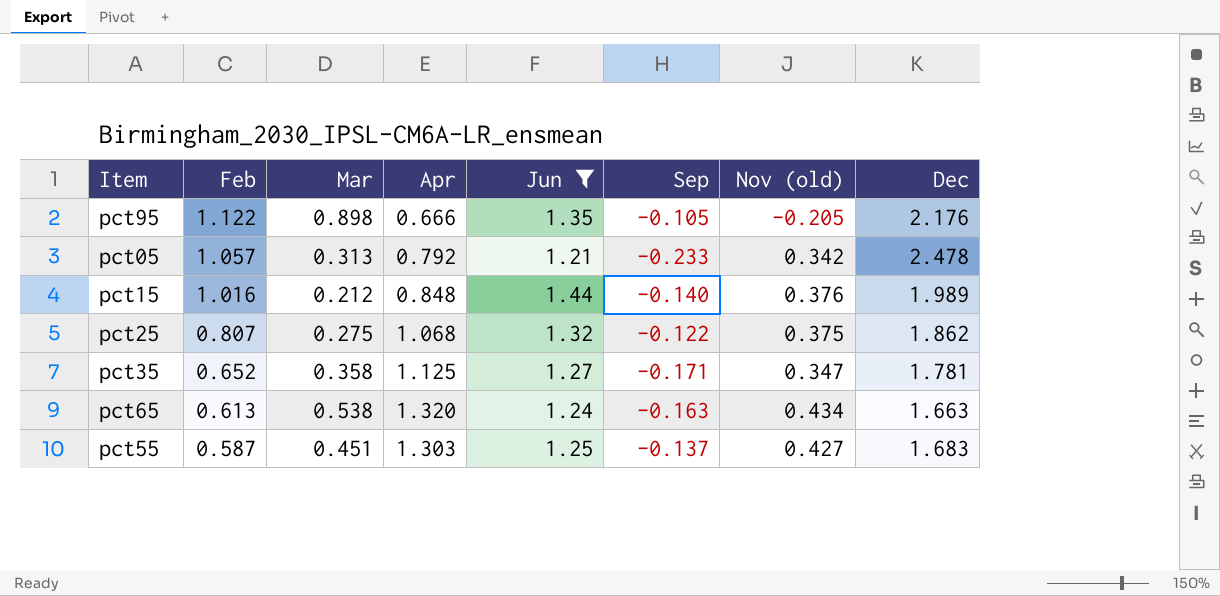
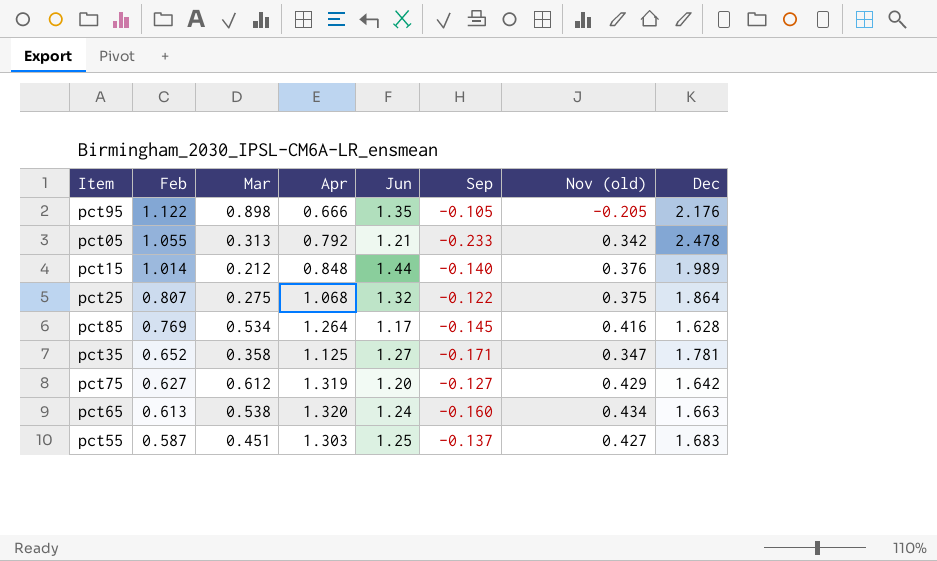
filter: Jun >= 1.21 -> none
pct05 | Feb: 1.057 -> 1.055
pct15 | Feb: 1.016 -> 1.014
pct25 | Dec: 1.862 -> 1.864
pct65 | Sep: -0.163 -> -0.160

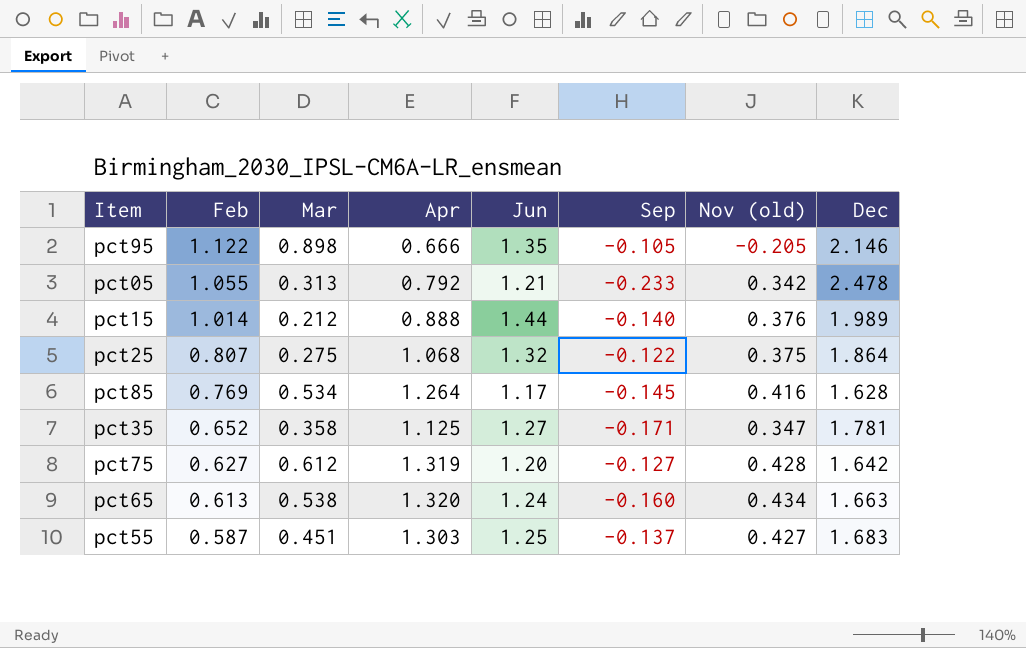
pct95 | Dec: 2.176 -> 2.146
pct15 | Apr: 0.848 -> 0.888
pct75 | Nov (old): 0.429 -> 0.428

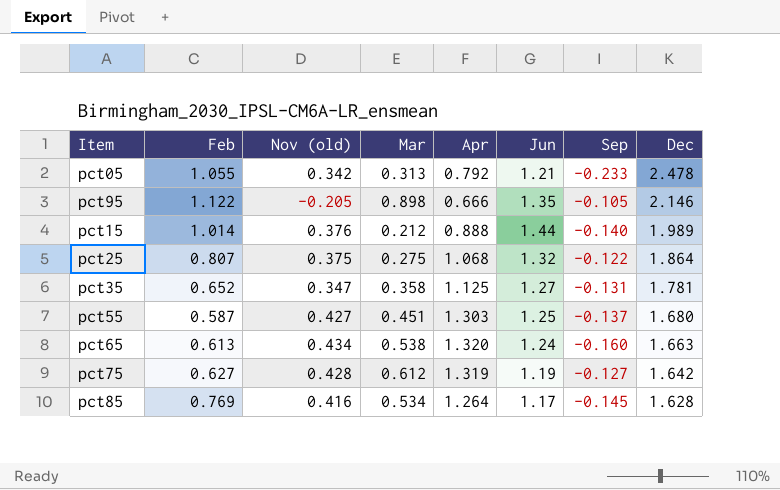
row order: Feb descending -> Dec descending
column Nov (old) | position: 7 -> 3
pct35 | Sep: -0.171 -> -0.131
pct55 | Dec: 1.683 -> 1.680
pct75 | Jun: 1.20 -> 1.19

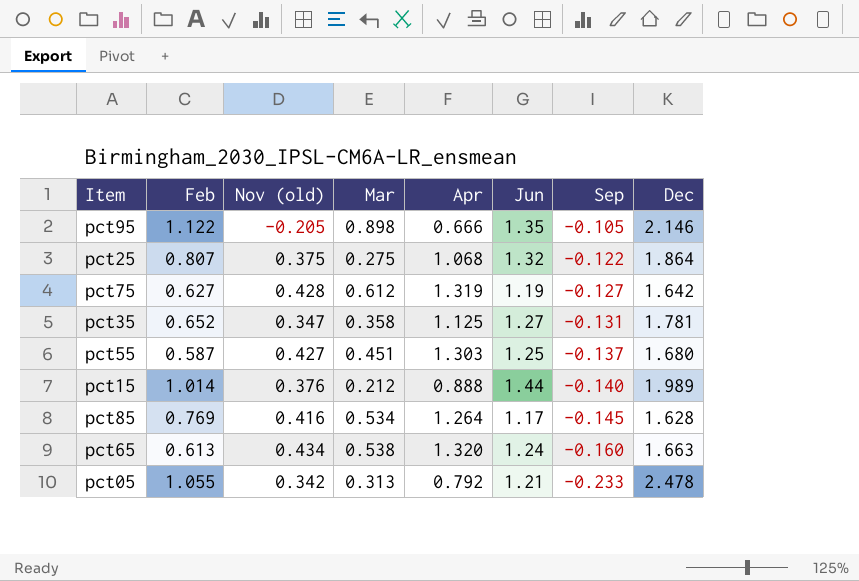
row order: Dec descending -> Sep descending

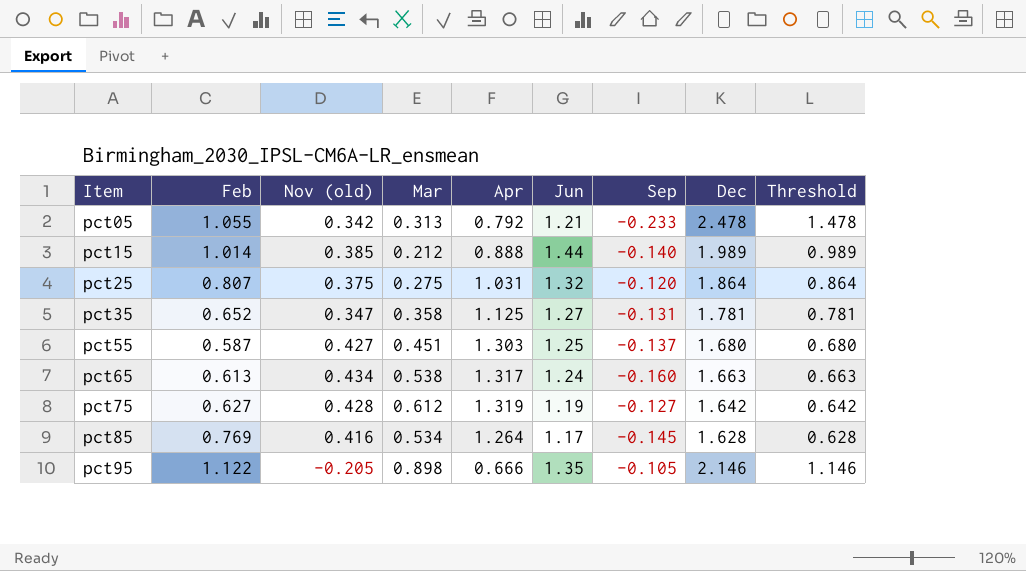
row order: Sep descending -> Item ascending
column Threshold | formula: none -> [Dec] - 1
pct15 | Nov (old): 0.376 -> 0.385
pct25 | Apr: 1.068 -> 1.031
pct25 | Sep: -0.122 -> -0.120
pct65 | Apr: 1.320 -> 1.317

